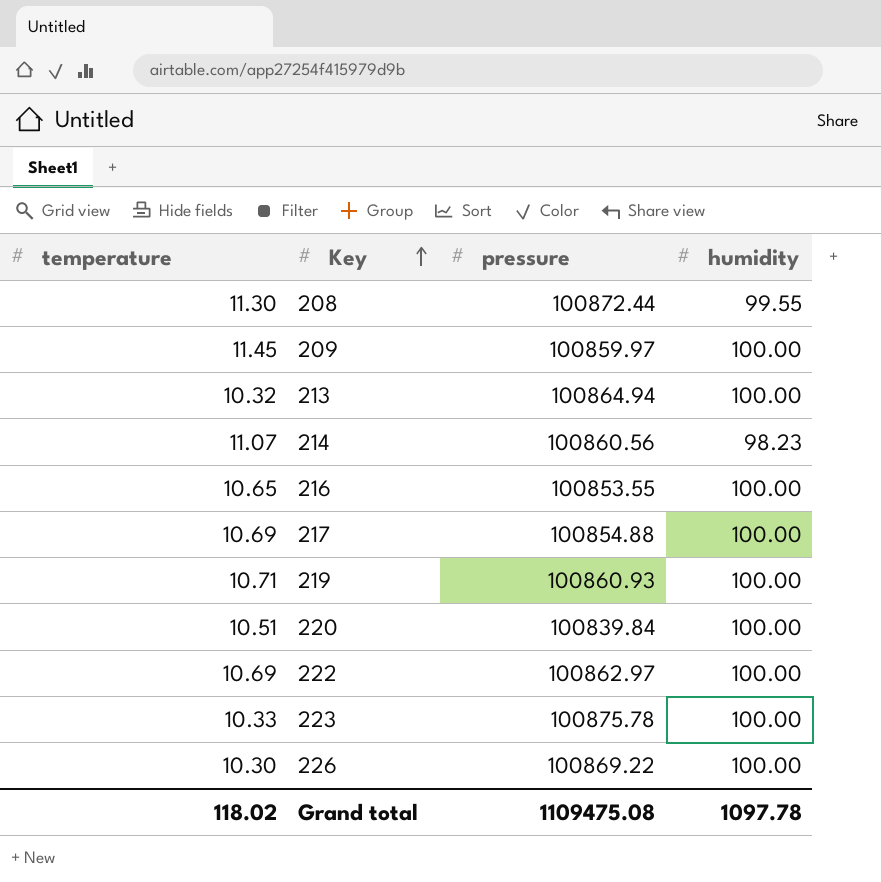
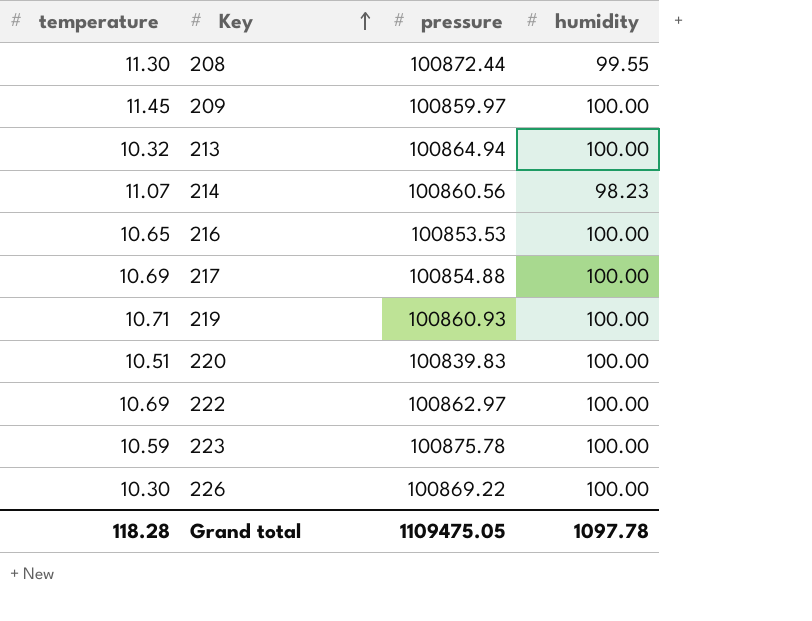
216 | pressure: 100853.55 -> 100853.53
220 | pressure: 100839.84 -> 100839.83
223 | temperature: 10.33 -> 10.59
Grand total | temperature: 118.02 -> 118.28
Grand total | pressure: 1109475.08 -> 1109475.05

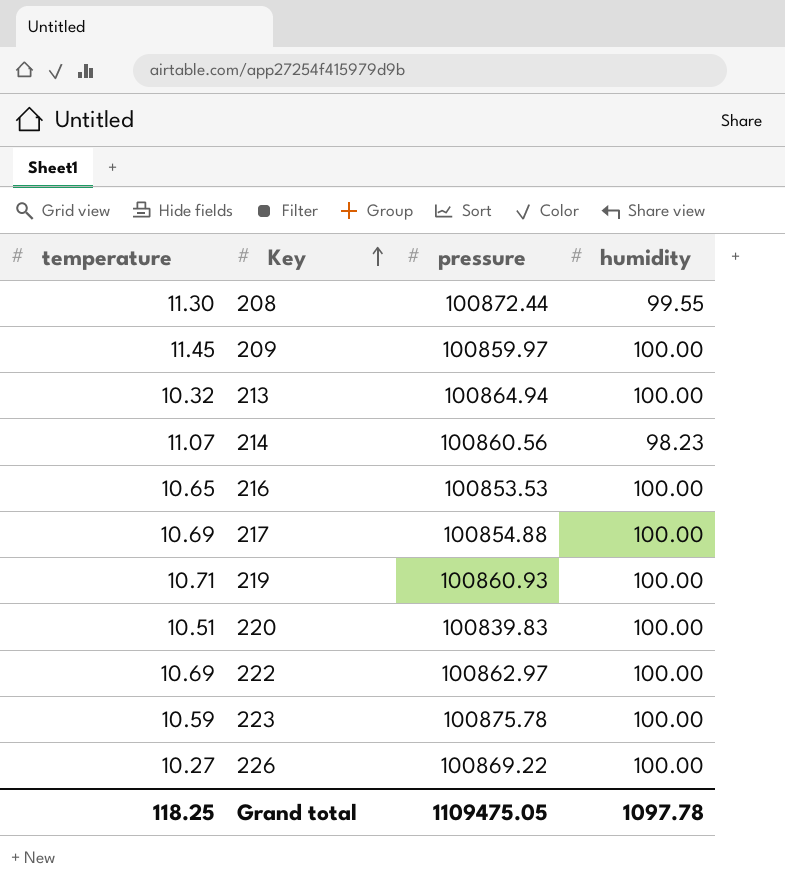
226 | temperature: 10.30 -> 10.27
Grand total | temperature: 118.28 -> 118.25

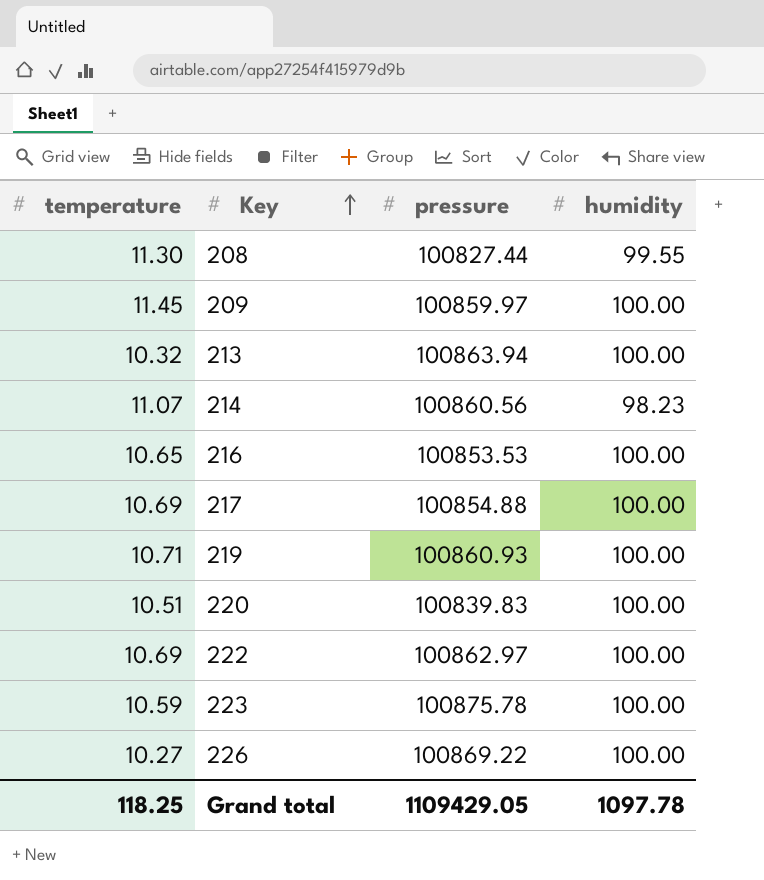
208 | pressure: 100872.44 -> 100827.44
213 | pressure: 100864.94 -> 100863.94
Grand total | pressure: 1109475.05 -> 1109429.05

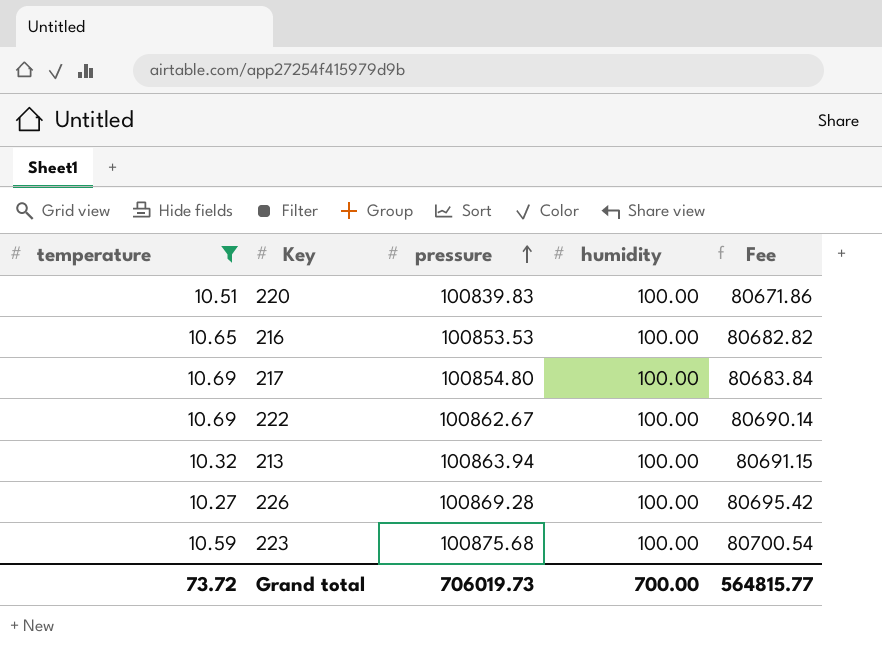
filter: none -> temperature <= 10.69
row order: Key ascending -> pressure ascending
column Fee | formula: none -> [pressure] * 0.8
217 | pressure: 100854.88 -> 100854.80
222 | pressure: 100862.97 -> 100862.67
226 | pressure: 100869.22 -> 100869.28
223 | pressure: 100875.78 -> 100875.68
Grand total | temperature: 118.25 -> 73.72
Grand total | pressure: 1109429.05 -> 706019.73
Grand total | humidity: 1097.78 -> 700.00

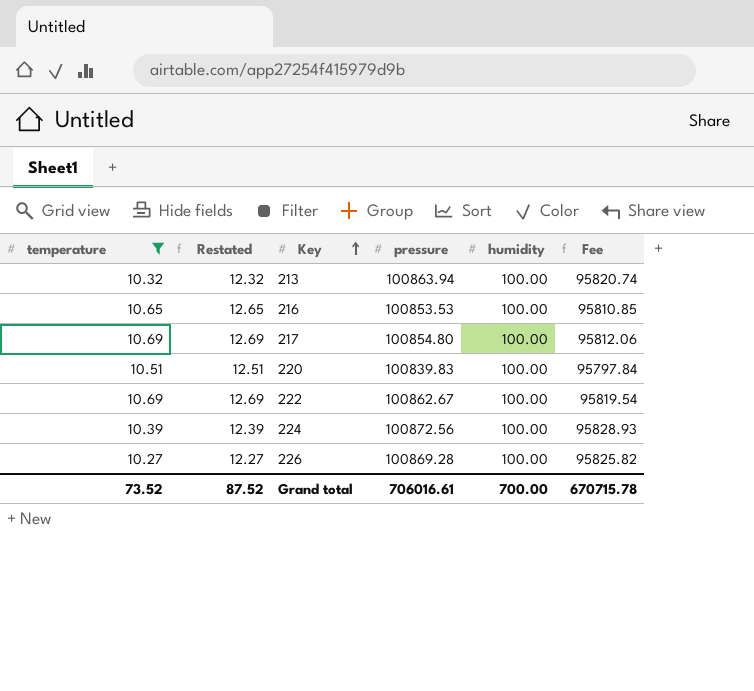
row order: pressure ascending -> Key ascending
column Restated | formula: none -> [temperature] + 2
column Fee | formula: [pressure] * 0.8 -> [pressure] * 0.95
row 223: 10.59 | 100875.68 | 100.00 | 80700.54 -> none
row 224: none -> 10.39 | 12.39 | 100872.56 | 100.00 | 95828.93
Grand total | temperature: 73.72 -> 73.52
Grand total | pressure: 706019.73 -> 706016.61
Grand total | Fee: 564815.77 -> 670715.78

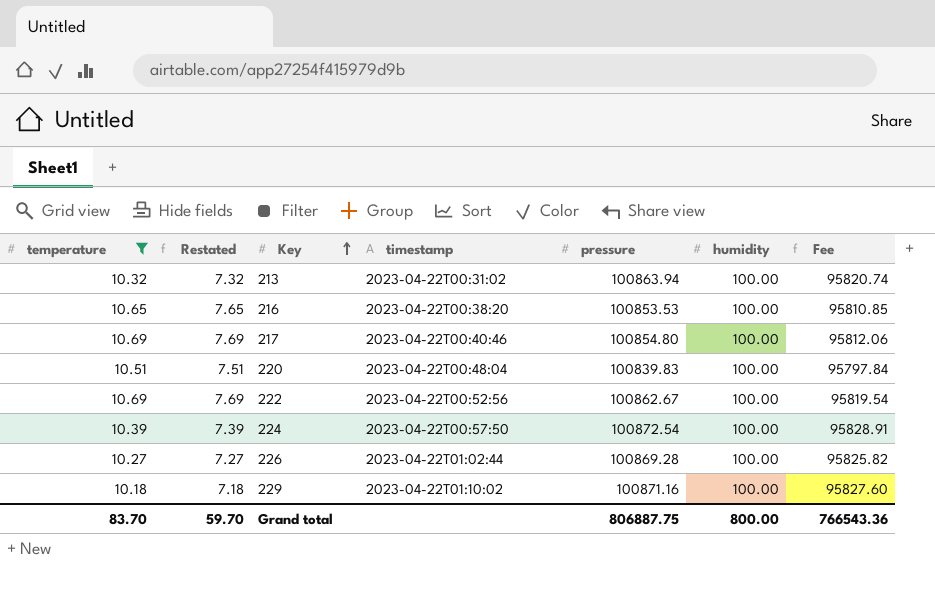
column Restated | formula: [temperature] + 2 -> [temperature] - 3
column timestamp | position: none -> 4
224 | pressure: 100872.56 -> 100872.54
224 | Fee: 95828.93 -> 95828.91
row 229: none -> 10.18 | 7.18 | 2023-04-22T01:10:02 | 100871.16 | 100.00 | 95827.60
Grand total | temperature: 73.52 -> 83.70
Grand total | Restated: 87.52 -> 59.70
Grand total | pressure: 706016.61 -> 806887.75
Grand total | humidity: 700.00 -> 800.00
Grand total | Fee: 670715.78 -> 766543.36

